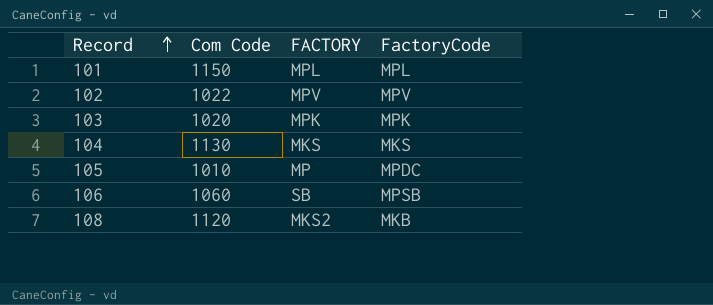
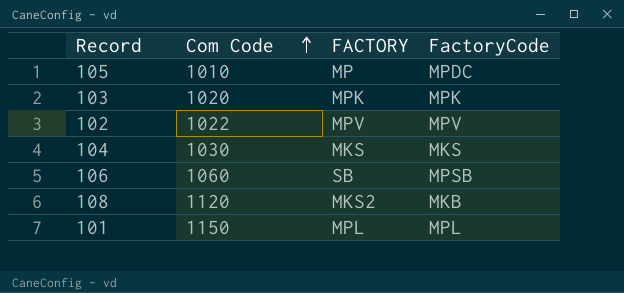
row order: Record ascending -> Com Code ascending
104 | Com Code: 1130 -> 1030

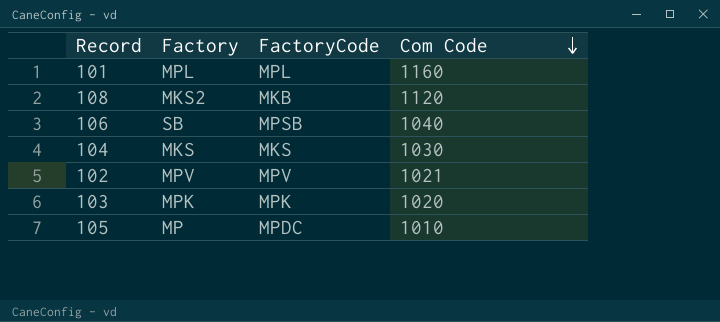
row order: Com Code ascending -> Com Code descending
column name: FACTORY -> Factory
column Com Code | position: 2 -> 4
101 | Com Code: 1150 -> 1160
106 | Com Code: 1060 -> 1040
102 | Com Code: 1022 -> 1021

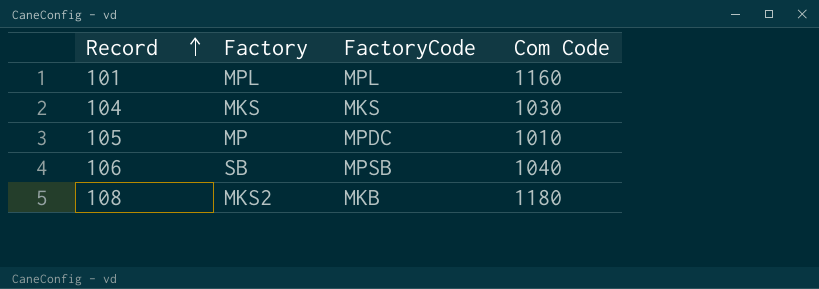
row order: Com Code descending -> Record ascending
row 102: MPV | MPV | 1021 -> none
row 103: MPK | MPK | 1020 -> none
108 | Com Code: 1120 -> 1180

